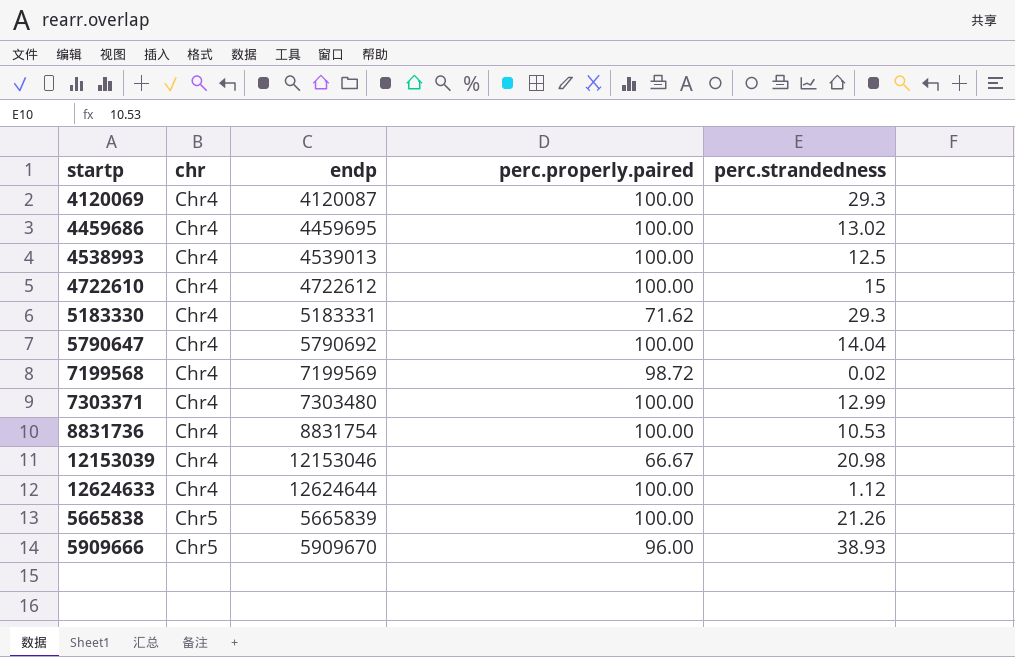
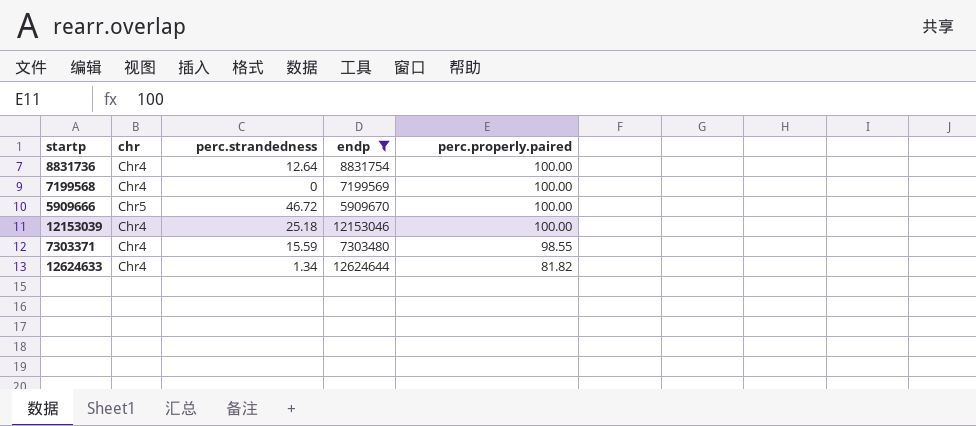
filter: none -> endp >= 5909670
row order: chr ascending -> perc.properly.paired descending
column perc.strandedness | position: 5 -> 3
8831736 | perc.strandedness: 10.53 -> 12.64
7199568 | perc.strandedness: 0.02 -> 0
7199568 | perc.properly.paired: 98.72 -> 100.00
5909666 | perc.strandedness: 38.93 -> 46.72
5909666 | perc.properly.paired: 96.00 -> 100.00
12153039 | perc.strandedness: 20.98 -> 25.18
12153039 | perc.properly.paired: 66.67 -> 100.00
7303371 | perc.strandedness: 12.99 -> 15.59
7303371 | perc.properly.paired: 100.00 -> 98.55
12624633 | perc.strandedness: 1.12 -> 1.34
12624633 | perc.properly.paired: 100.00 -> 81.82

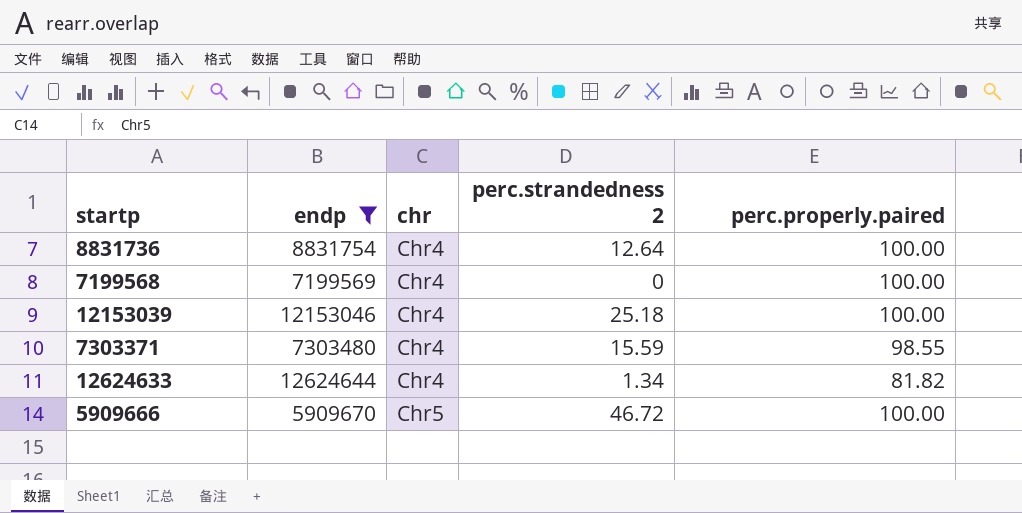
row order: perc.properly.paired descending -> chr ascending
column endp | position: 4 -> 2
column name: perc.strandedness -> perc.strandedness 2

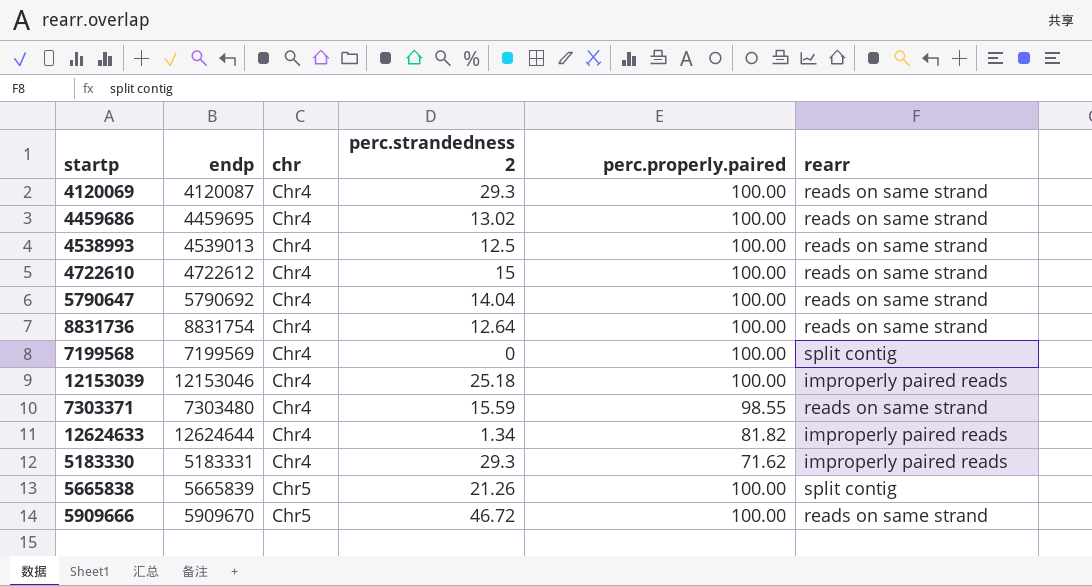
filter: endp >= 5909670 -> none
column rearr | position: none -> 6

